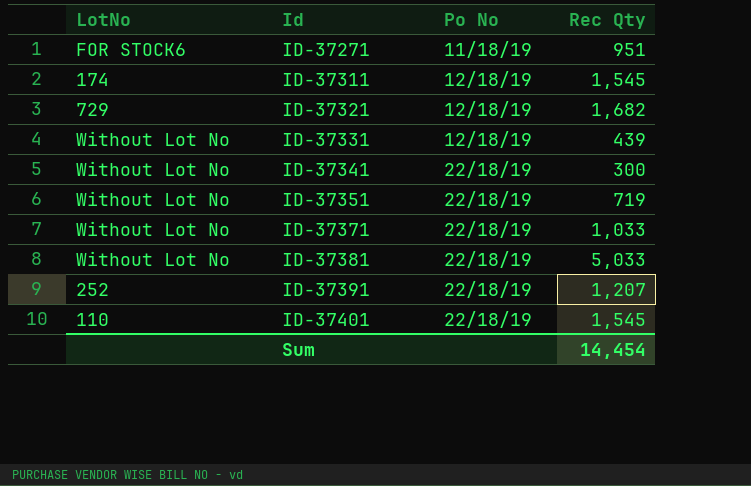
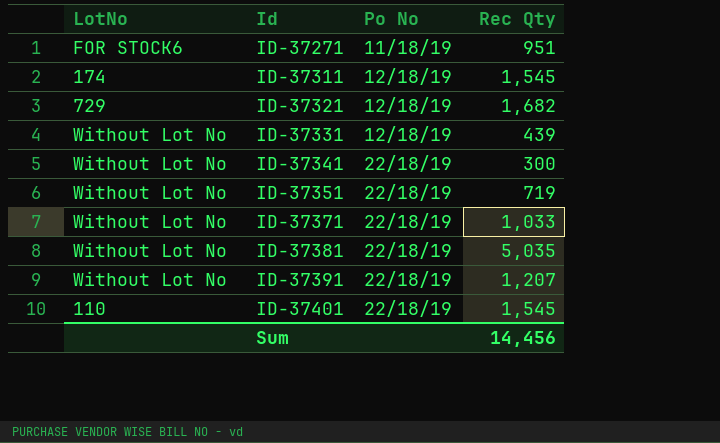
ID-37381 | Rec Qty: 5,033 -> 5,035
ID-37391 | LotNo: 252 -> Without Lot No
Sum | Rec Qty: 14,454 -> 14,456

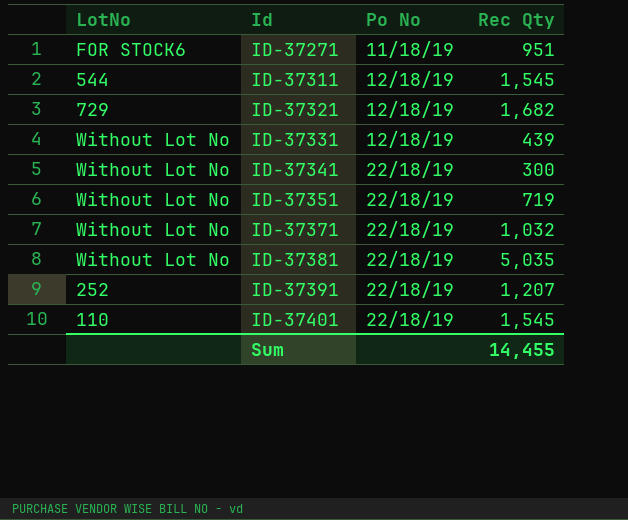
ID-37311 | LotNo: 174 -> 544
ID-37371 | Rec Qty: 1,033 -> 1,032
ID-37391 | LotNo: Without Lot No -> 252
Sum | Rec Qty: 14,456 -> 14,455

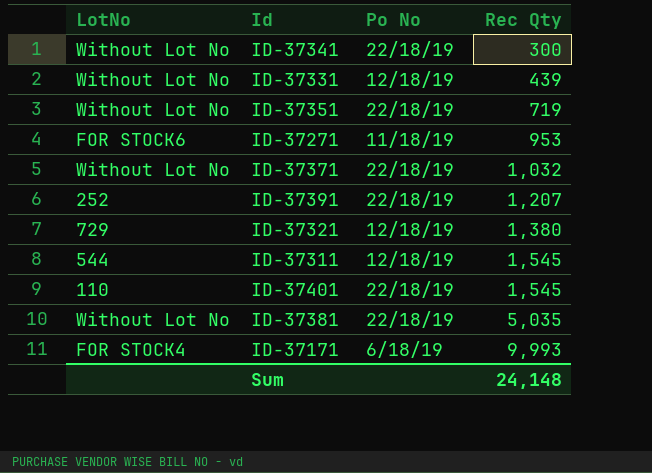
row order: Id ascending -> Rec Qty ascending
ID-37271 | Rec Qty: 951 -> 953
ID-37321 | Rec Qty: 1,682 -> 1,380
row ID-37171: none -> FOR STOCK4 | 6/18/19 | 9,993
Sum | Rec Qty: 14,455 -> 24,148

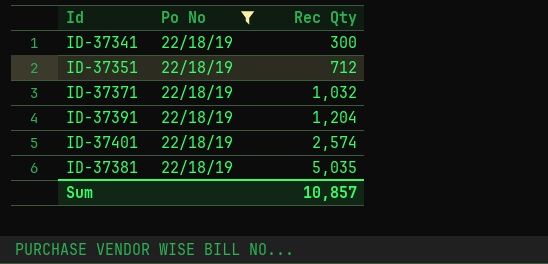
filter: none -> Po No = 22/18/19
column LotNo | position: 1 -> none
ID-37351 | Rec Qty: 719 -> 712
ID-37391 | Rec Qty: 1,207 -> 1,204
ID-37401 | Rec Qty: 1,545 -> 2,574
Sum | Rec Qty: 24,148 -> 10,857

